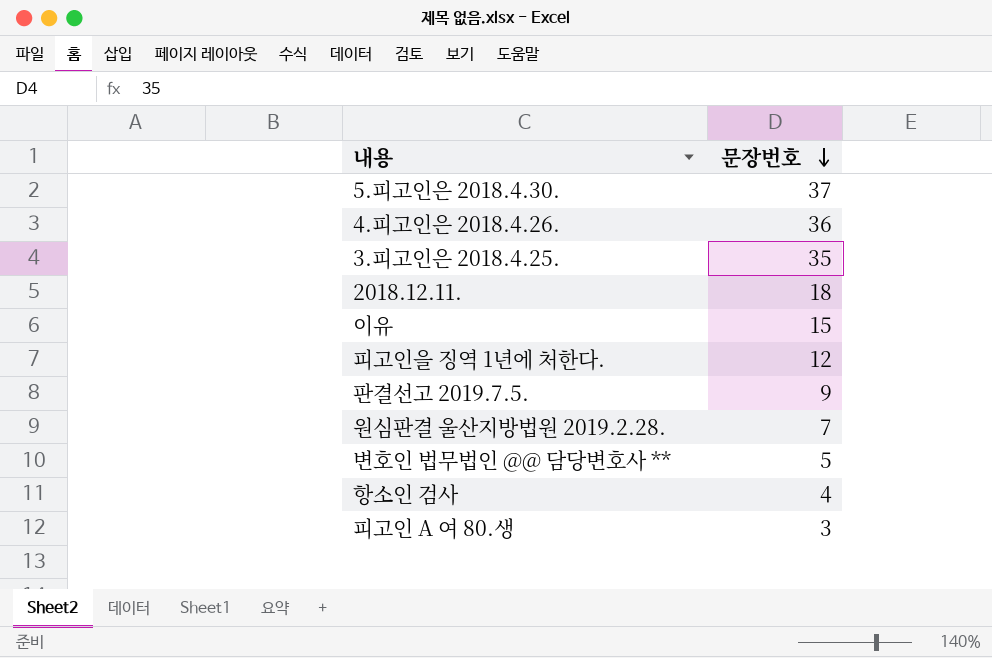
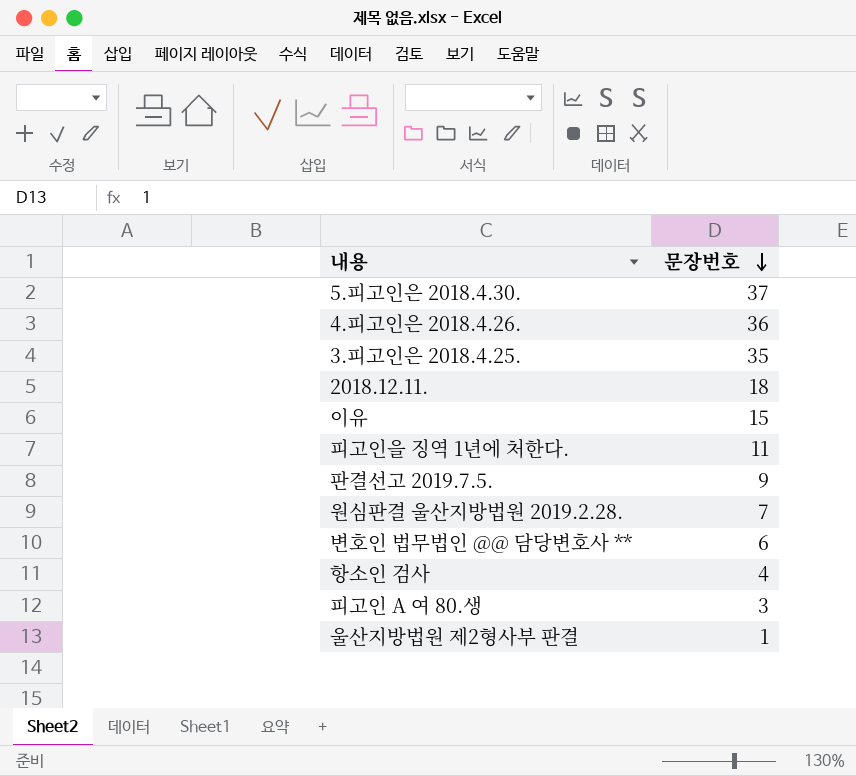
피고인을 징역 1년에 처한다. | 문장번호: 12 -> 11
변호인 법무법인 @@ 담당변호사 ** | 문장번호: 5 -> 6
row 울산지방법원 제2형사부 판결: none -> 1

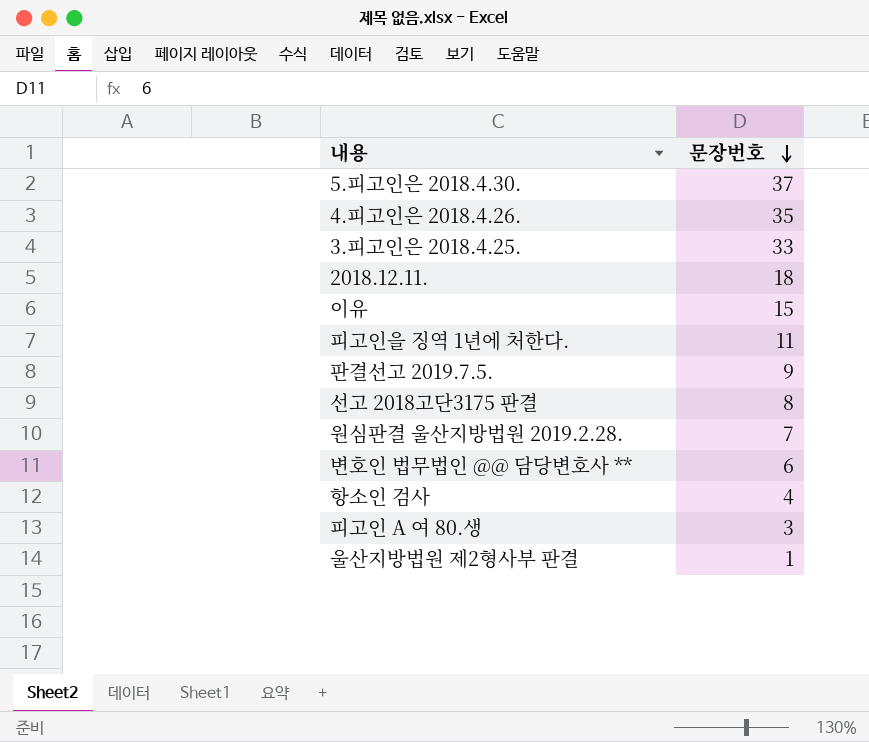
4.피고인은 2018.4.26. | 문장번호: 36 -> 35
3.피고인은 2018.4.25. | 문장번호: 35 -> 33
row 선고 2018고단3175 판결: none -> 8

